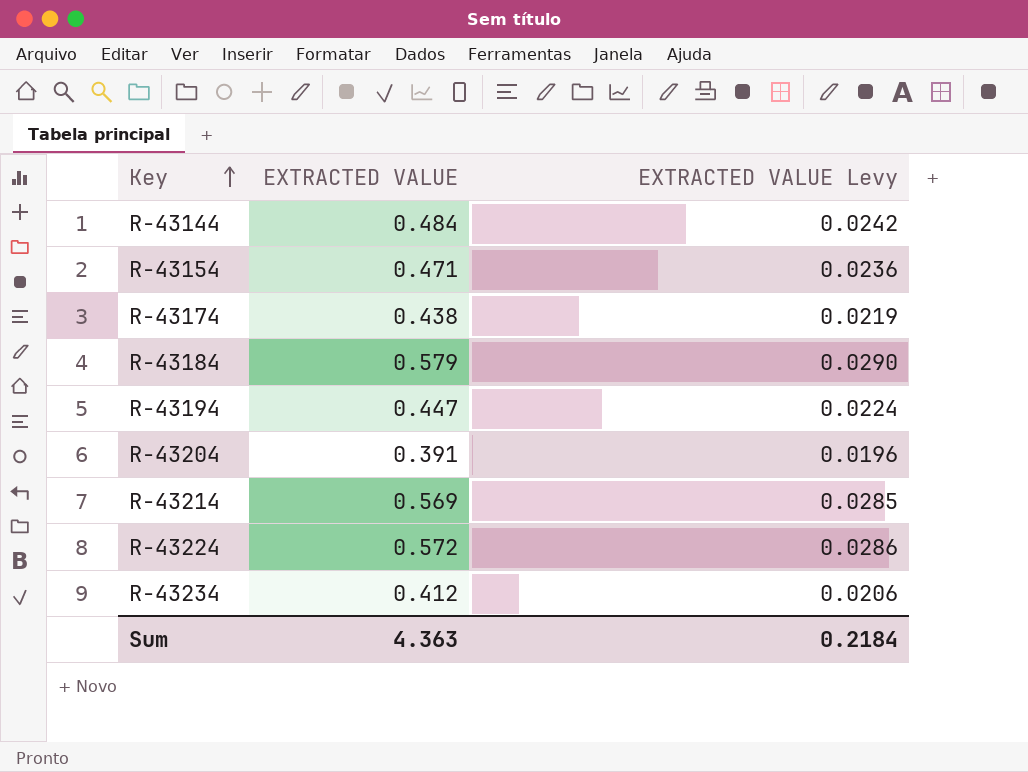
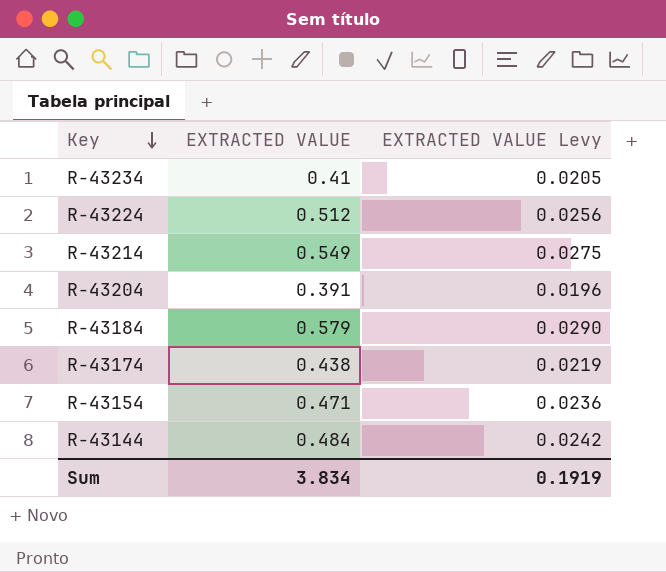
row order: Key ascending -> Key descending
row R-43194: 0.447 | 0.0224 -> none
R-43234 | EXTRACTED VALUE: 0.412 -> 0.41
R-43234 | EXTRACTED VALUE Levy: 0.0206 -> 0.0205
R-43224 | EXTRACTED VALUE: 0.572 -> 0.512
R-43224 | EXTRACTED VALUE Levy: 0.0286 -> 0.0256
R-43214 | EXTRACTED VALUE: 0.569 -> 0.549
R-43214 | EXTRACTED VALUE Levy: 0.0285 -> 0.0275
Sum | EXTRACTED VALUE: 4.363 -> 3.834
Sum | EXTRACTED VALUE Levy: 0.2184 -> 0.1919

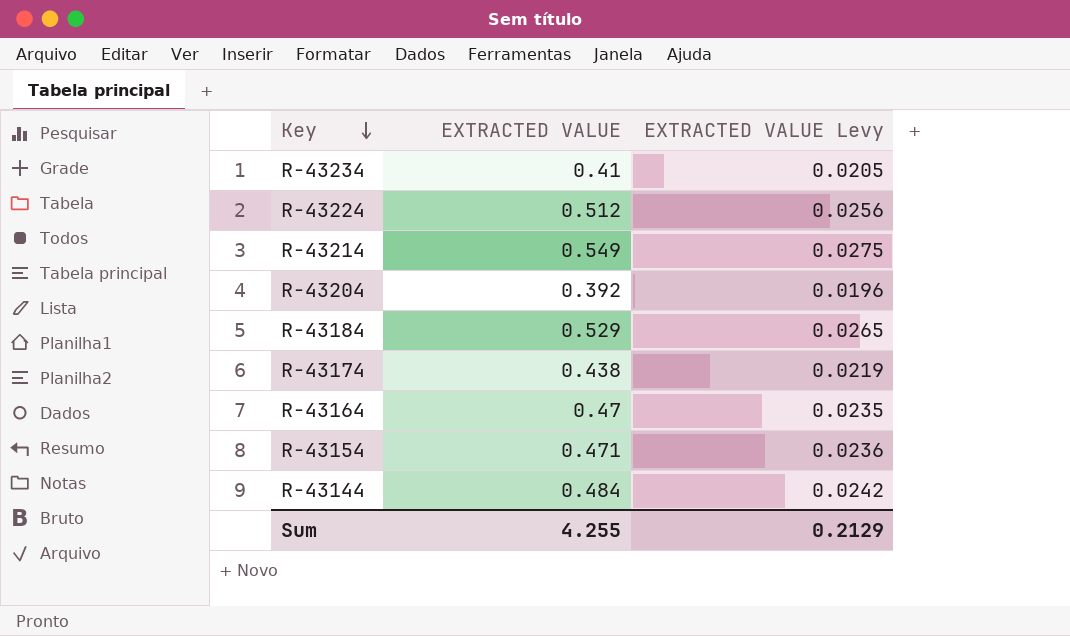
R-43204 | EXTRACTED VALUE: 0.391 -> 0.392
R-43184 | EXTRACTED VALUE: 0.579 -> 0.529
R-43184 | EXTRACTED VALUE Levy: 0.0290 -> 0.0265
row R-43164: none -> 0.47 | 0.0235
Sum | EXTRACTED VALUE: 3.834 -> 4.255
Sum | EXTRACTED VALUE Levy: 0.1919 -> 0.2129

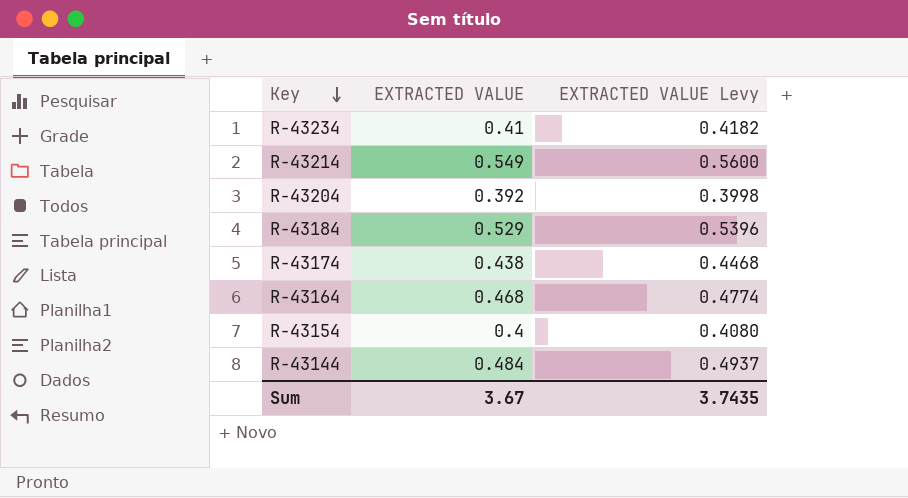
column EXTRACTED VALUE Levy | formula: [EXTRACTED VALUE] * 0.05 -> [EXTRACTED VALUE] * 1.02
row R-43224: 0.512 | 0.0256 -> none
R-43164 | EXTRACTED VALUE: 0.47 -> 0.468
R-43154 | EXTRACTED VALUE: 0.471 -> 0.4
Sum | EXTRACTED VALUE: 4.255 -> 3.67
Sum | EXTRACTED VALUE Levy: 0.2129 -> 3.7435

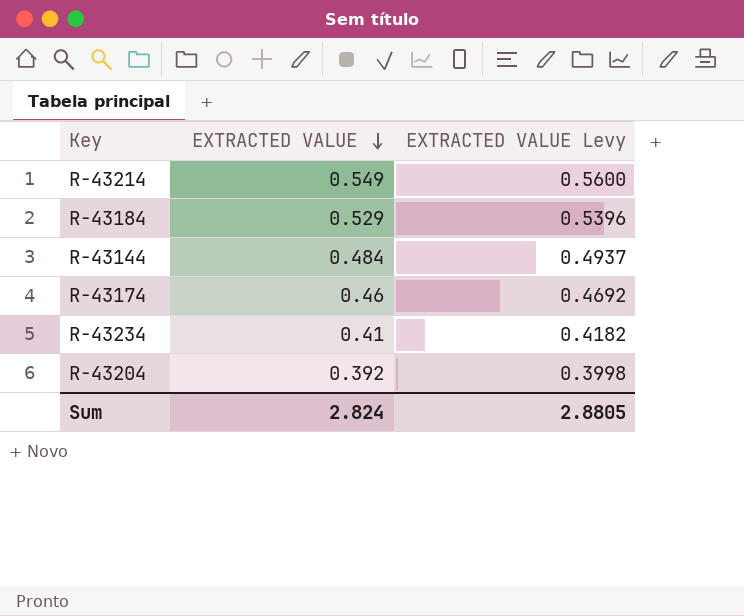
row order: Key descending -> EXTRACTED VALUE descending
row R-43164: 0.468 | 0.4774 -> none
row R-43154: 0.4 | 0.4080 -> none
R-43174 | EXTRACTED VALUE: 0.438 -> 0.46
R-43174 | EXTRACTED VALUE Levy: 0.4468 -> 0.4692
Sum | EXTRACTED VALUE: 3.67 -> 2.824
Sum | EXTRACTED VALUE Levy: 3.7435 -> 2.8805

